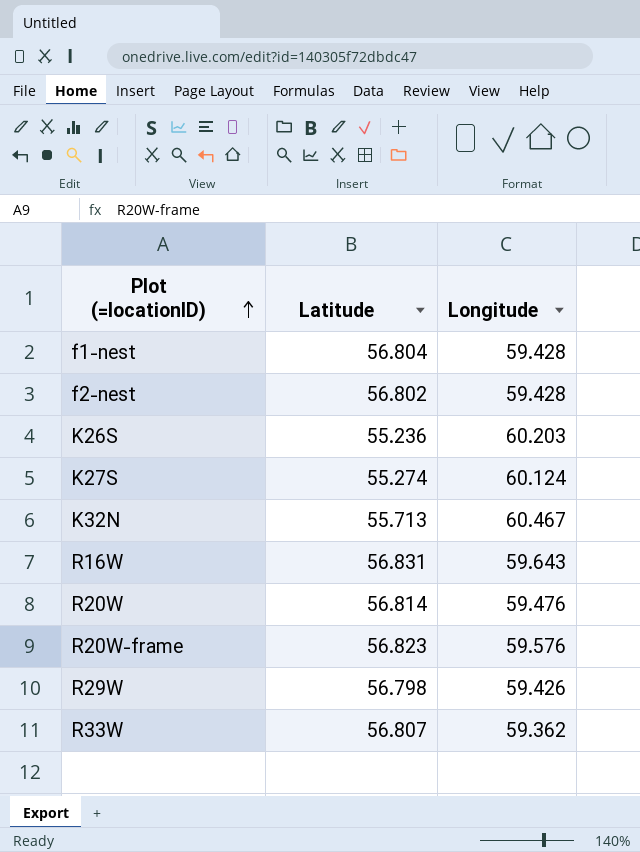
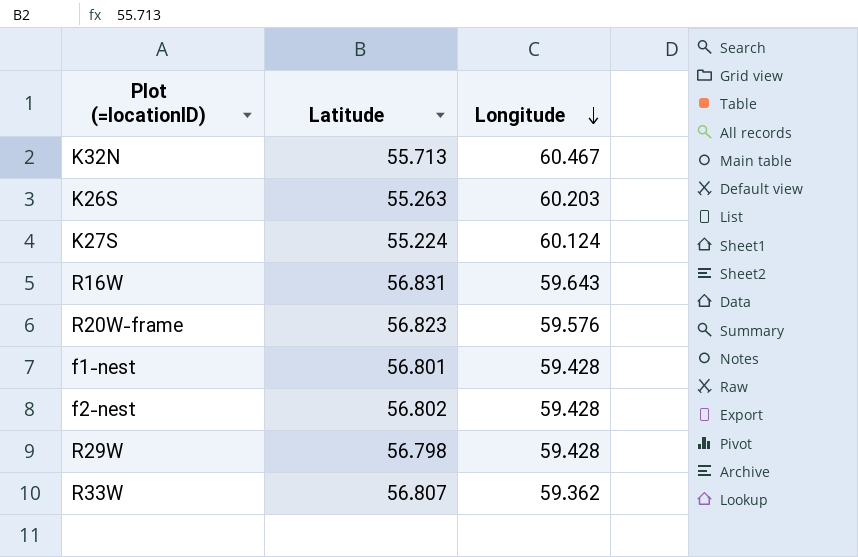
row order: Plot (=locationID) ascending -> Longitude descending
row R20W: 56.814 | 59.476 -> none
K26S | Latitude: 55.236 -> 55.263
K27S | Latitude: 55.274 -> 55.224
f1-nest | Latitude: 56.804 -> 56.801
R29W | Longitude: 59.426 -> 59.428

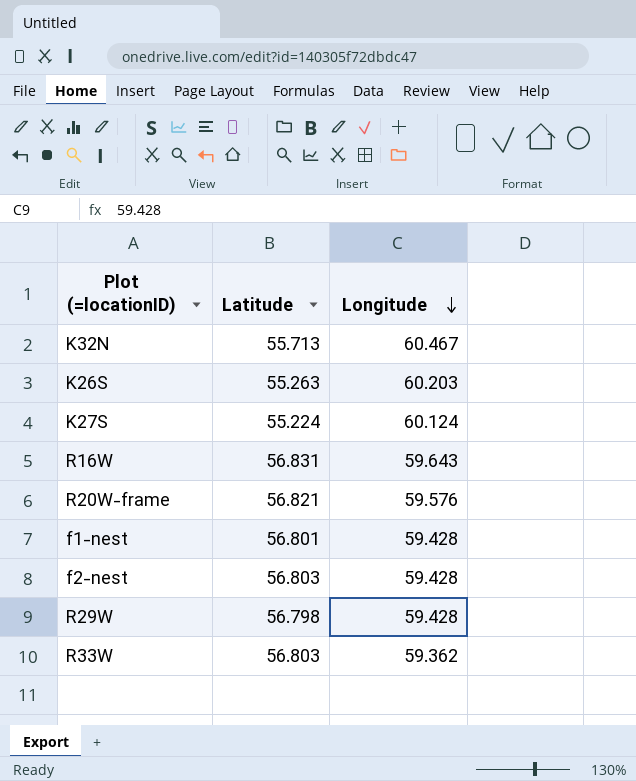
R20W-frame | Latitude: 56.823 -> 56.821
f2-nest | Latitude: 56.802 -> 56.803
R33W | Latitude: 56.807 -> 56.803

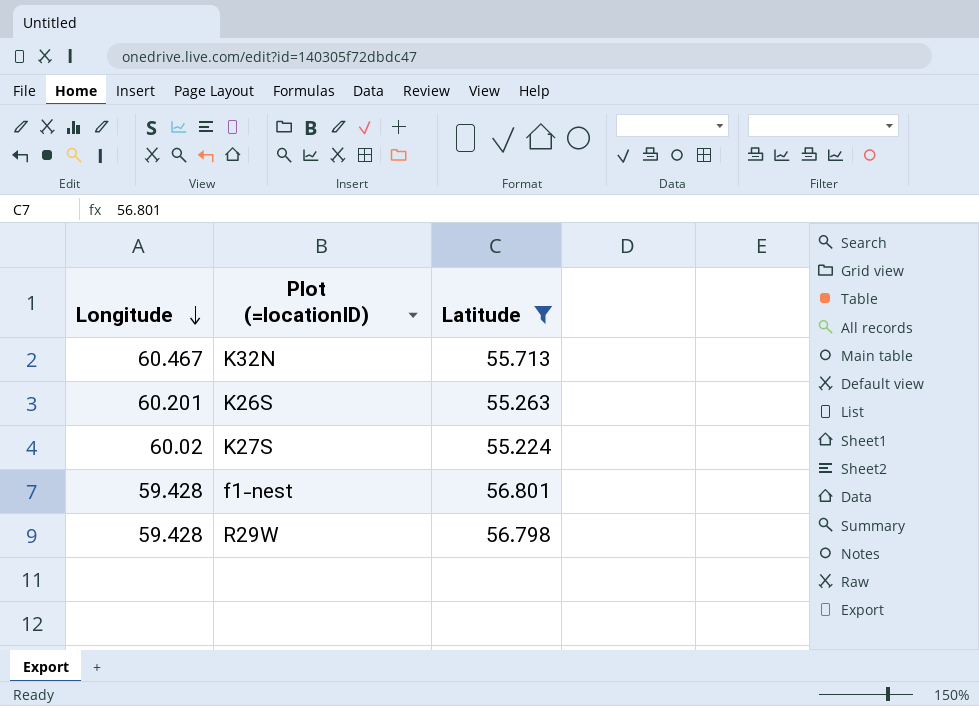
filter: none -> Latitude <= 56.801
column Longitude | position: 3 -> 1
K26S | Longitude: 60.203 -> 60.201
K27S | Longitude: 60.124 -> 60.02

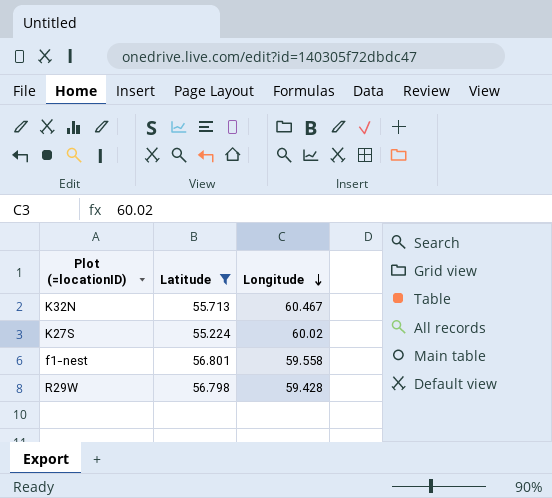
column Longitude | position: 1 -> 3
row K26S: 60.201 | 55.263 -> none
f1-nest | Longitude: 59.428 -> 59.558

